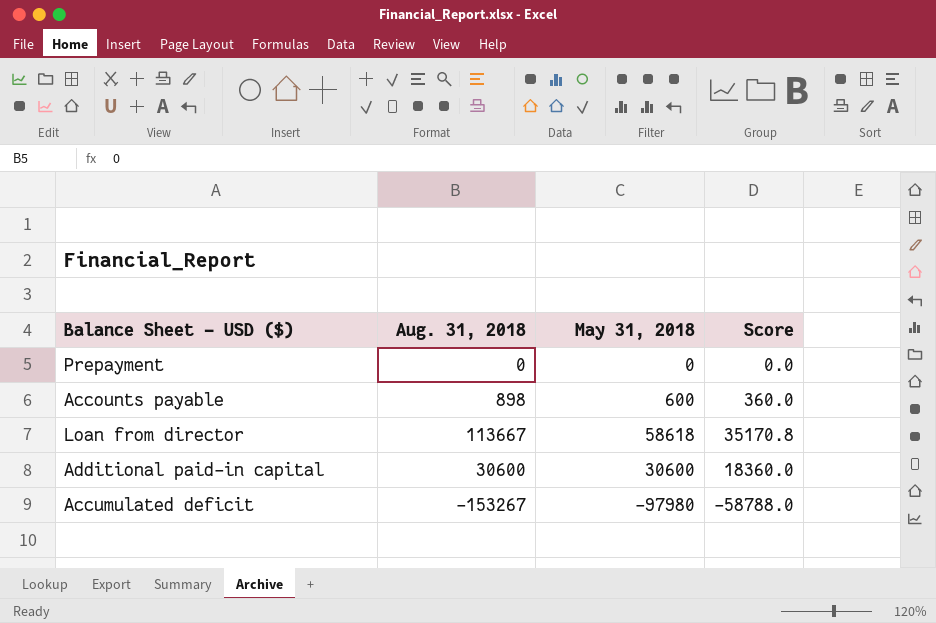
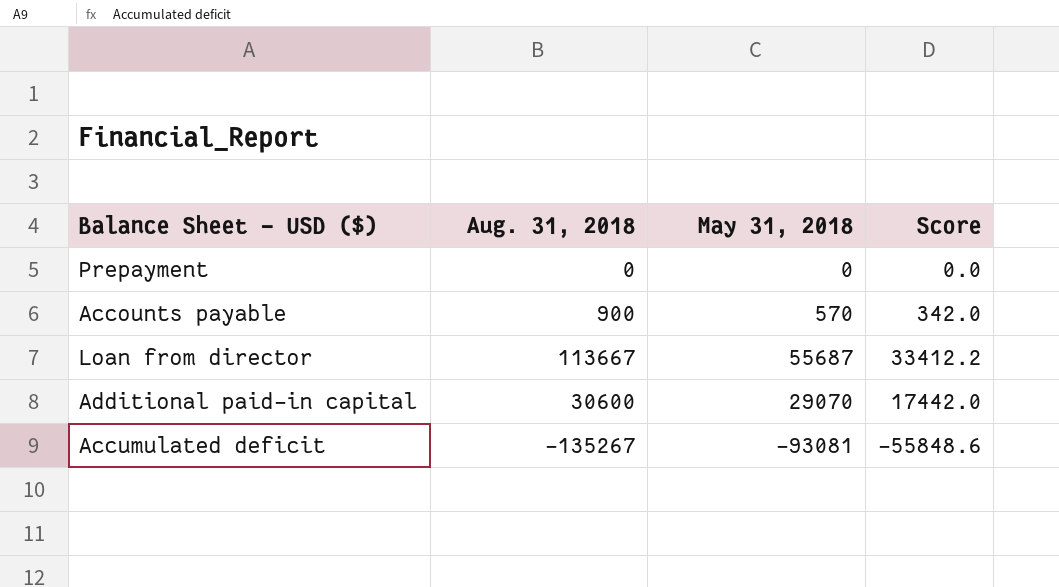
Accounts payable | Aug. 31, 2018: 898 -> 900
Accounts payable | May 31, 2018: 600 -> 570
Accounts payable | Score: 360.0 -> 342.0
Loan from director | May 31, 2018: 58618 -> 55687
Loan from director | Score: 35170.8 -> 33412.2
Additional paid-in capital | May 31, 2018: 30600 -> 29070
Additional paid-in capital | Score: 18360.0 -> 17442.0
Accumulated deficit | Aug. 31, 2018: -153267 -> -135267
Accumulated deficit | May 31, 2018: -97980 -> -93081
Accumulated deficit | Score: -58788.0 -> -55848.6

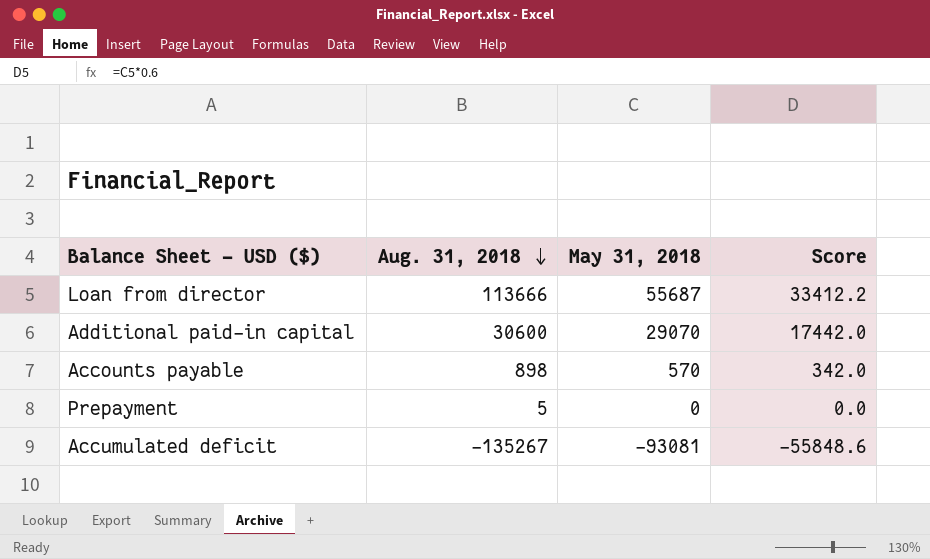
row order: none -> Aug. 31, 2018 descending
Loan from director | Aug. 31, 2018: 113667 -> 113666
Accounts payable | Aug. 31, 2018: 900 -> 898
Prepayment | Aug. 31, 2018: 0 -> 5

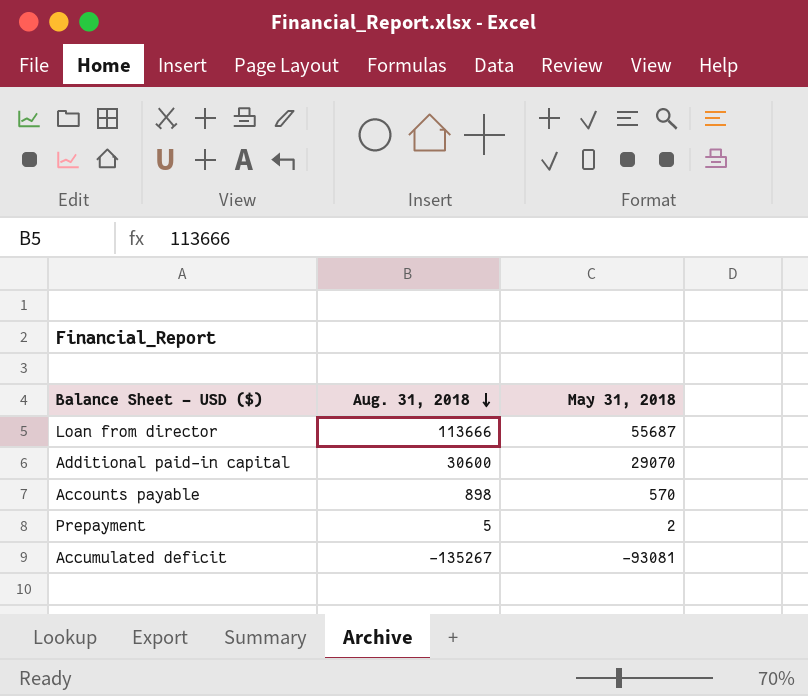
column Score | formula: [May 31, 2018] * 0.6 -> none
Prepayment | May 31, 2018: 0 -> 2

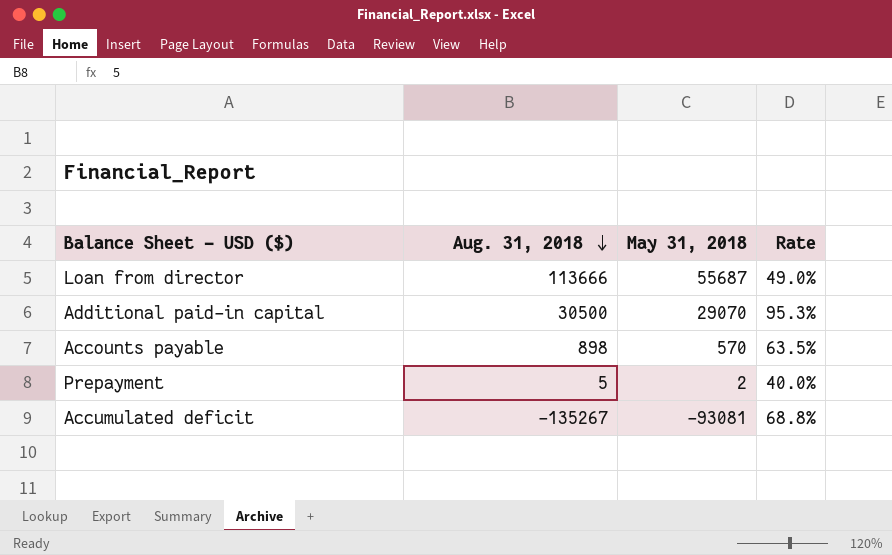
column Rate | formula: none -> [May 31, 2018] / [Aug. 31, 2018]
Additional paid-in capital | Aug. 31, 2018: 30600 -> 30500

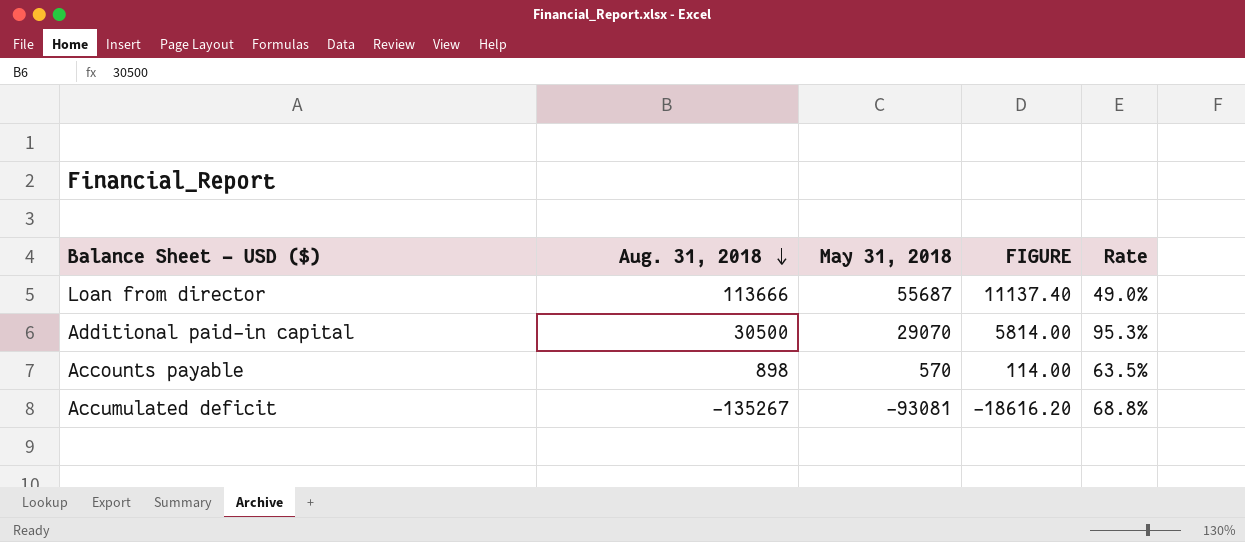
column FIGURE | formula: none -> [May 31, 2018] * 0.2
row Prepayment: 5 | 2 | 40.0% -> none

